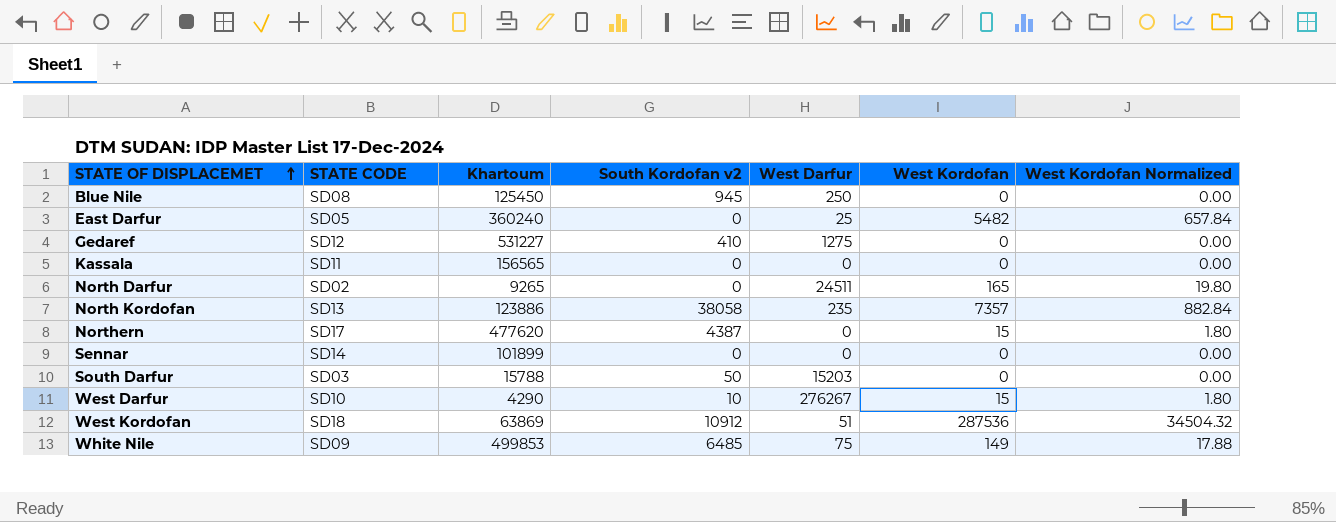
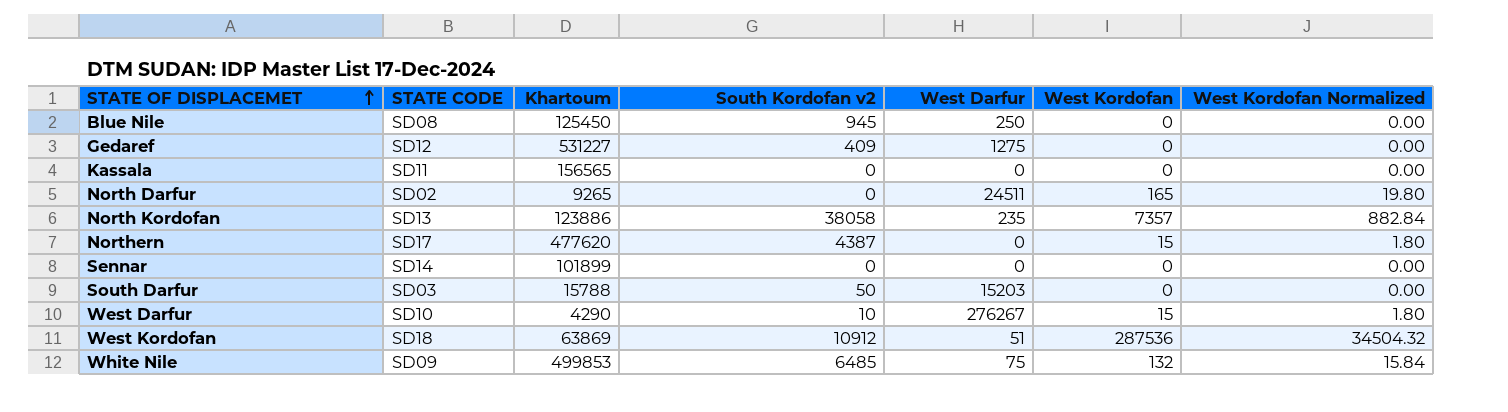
row East Darfur: SD05 | 360240 | 0 | 25 | 5482 | 657.84 -> none
Gedaref | South Kordofan v2: 410 -> 409
White Nile | West Kordofan: 149 -> 132
White Nile | West Kordofan Normalized: 17.88 -> 15.84

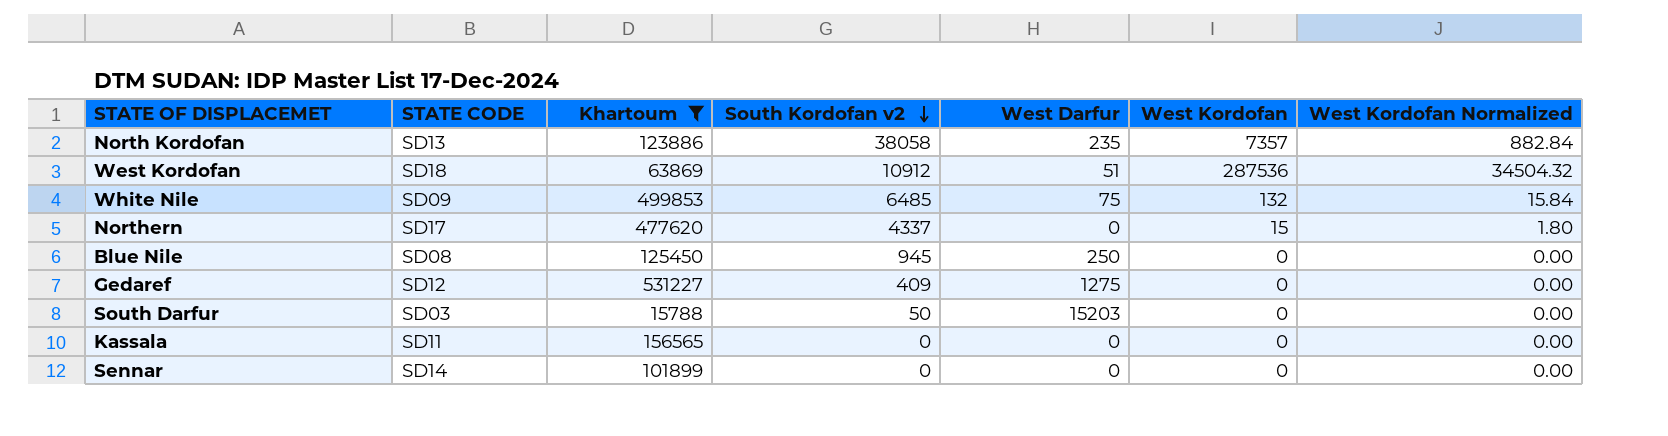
filter: none -> Khartoum >= 15788
row order: STATE OF DISPLACEMET ascending -> South Kordofan v2 descending
Northern | South Kordofan v2: 4387 -> 4337

